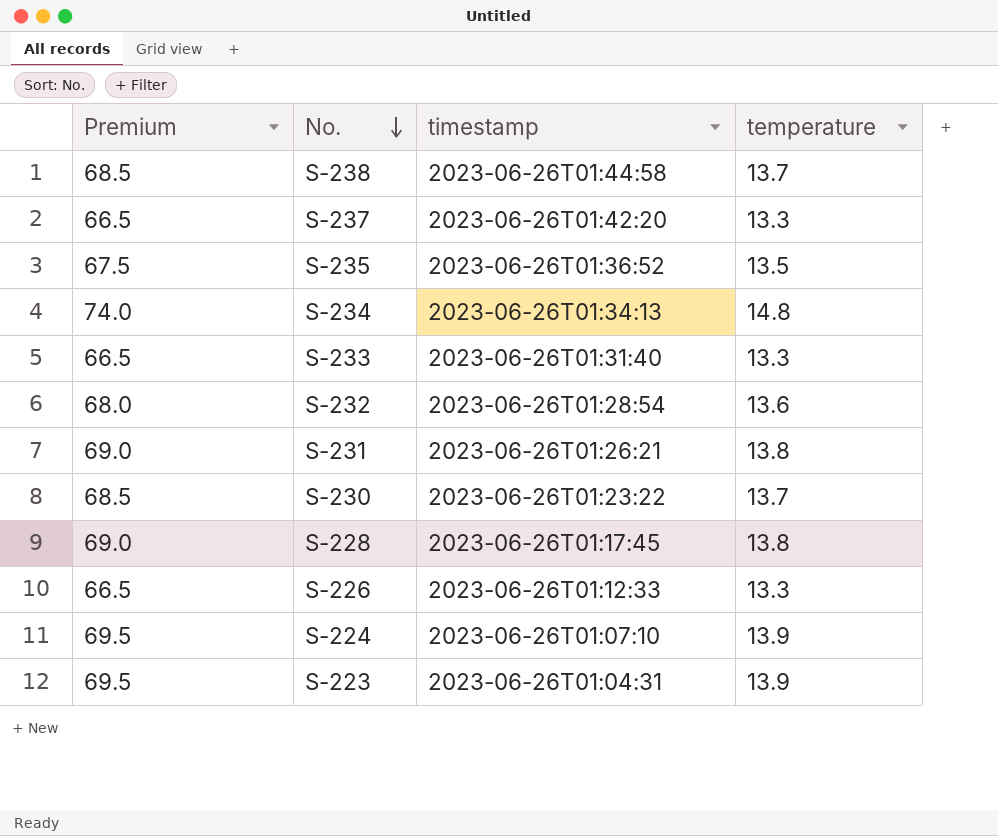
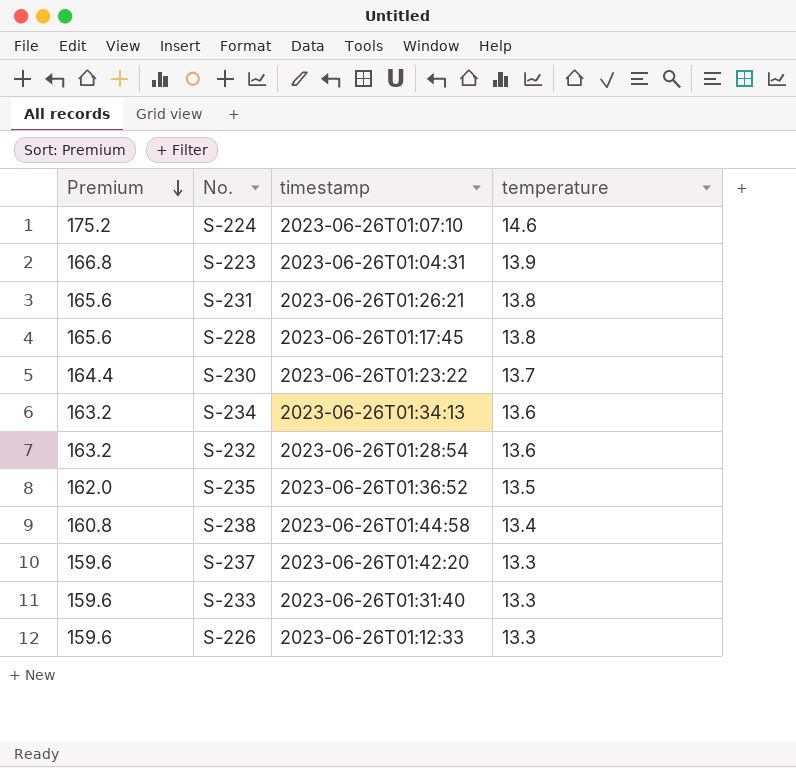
row order: No. descending -> Premium descending
column Premium | formula: [temperature] * 5 -> [temperature] * 12
S-224 | temperature: 13.9 -> 14.6
S-234 | temperature: 14.8 -> 13.6
S-238 | temperature: 13.7 -> 13.4

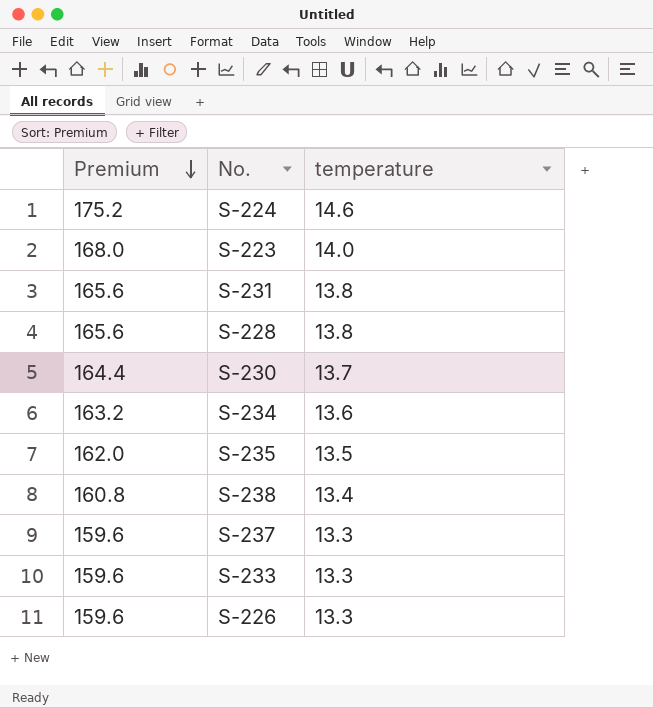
column timestamp | position: 3 -> none
row S-232: 163.2 | 2023-06-26T01:28:54 | 13.6 -> none
S-223 | Premium: 166.8 -> 168.0
S-223 | temperature: 13.9 -> 14.0

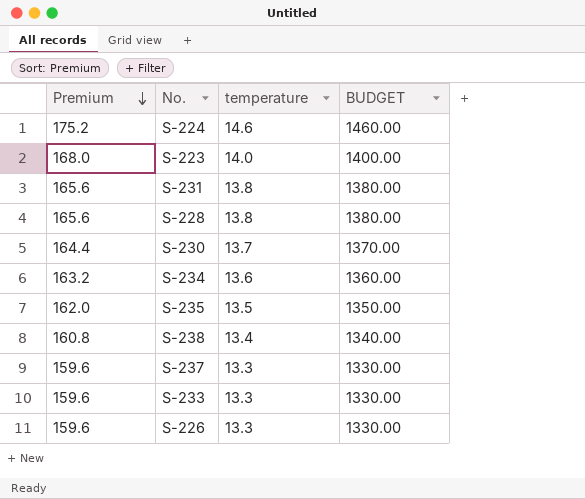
column BUDGET | formula: none -> [temperature] * 100

